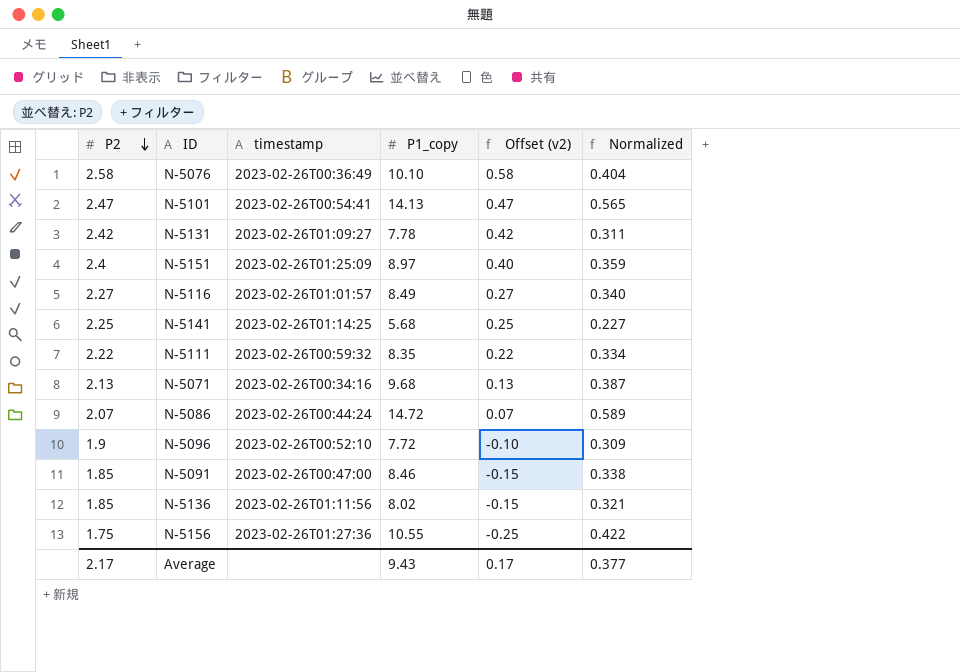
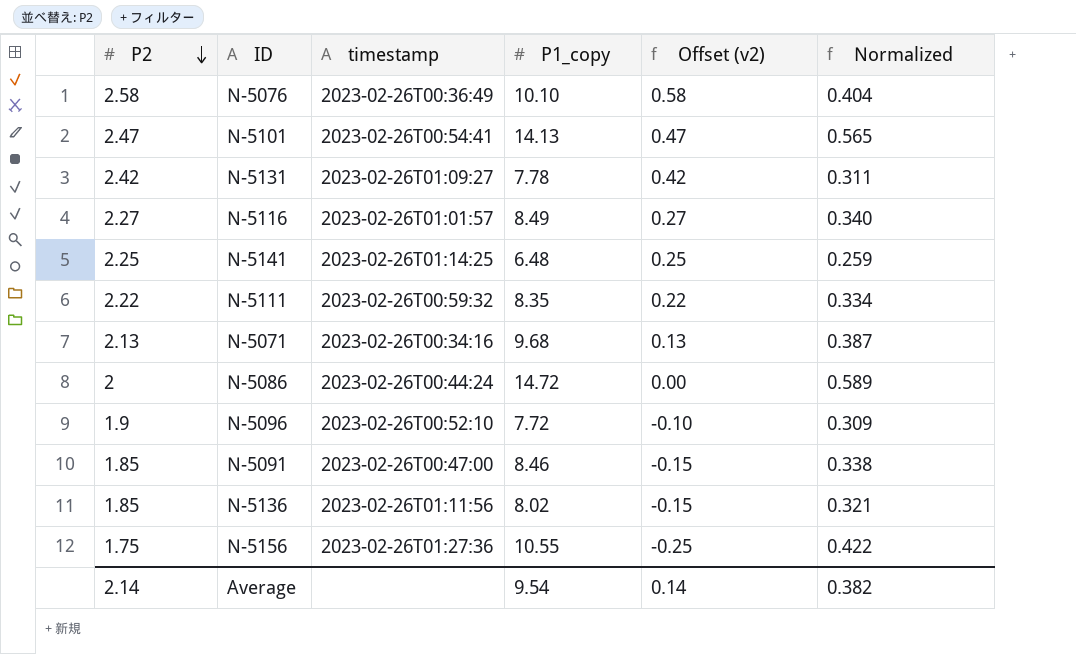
row N-5151: 2.4 | 2023-02-26T01:25:09 | 8.97 | 0.40 | 0.359 -> none
N-5141 | P1_copy: 5.68 -> 6.48
N-5141 | Normalized: 0.227 -> 0.259
N-5086 | P2: 2.07 -> 2
N-5086 | Offset (v2): 0.07 -> 0.00
Average | P2: 2.17 -> 2.14
Average | P1_copy: 9.43 -> 9.54
Average | Offset (v2): 0.17 -> 0.14
Average | Normalized: 0.377 -> 0.382

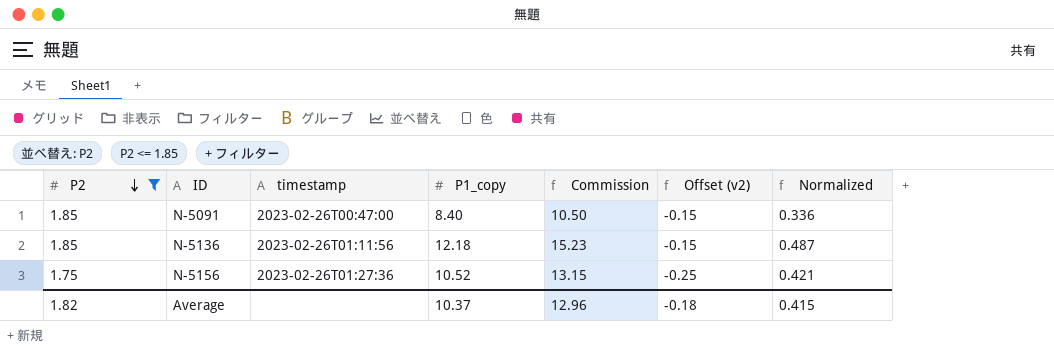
filter: none -> P2 <= 1.85
column Commission | formula: none -> [P1_copy] * 1.25
N-5091 | P1_copy: 8.46 -> 8.40
N-5091 | Normalized: 0.338 -> 0.336
N-5136 | P1_copy: 8.02 -> 12.18
N-5136 | Normalized: 0.321 -> 0.487
N-5156 | P1_copy: 10.55 -> 10.52
N-5156 | Normalized: 0.422 -> 0.421
Average | P2: 2.14 -> 1.82
Average | P1_copy: 9.54 -> 10.37
Average | Offset (v2): 0.14 -> -0.18
Average | Normalized: 0.382 -> 0.415

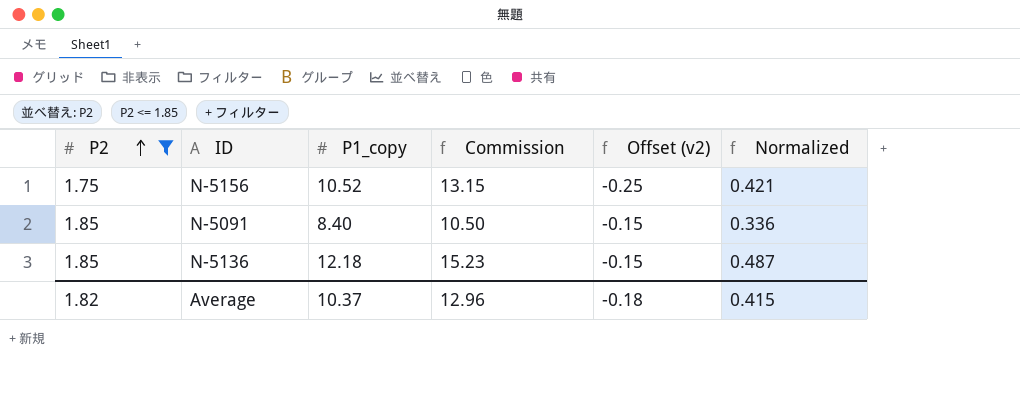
row order: P2 descending -> P2 ascending
column timestamp | position: 3 -> none

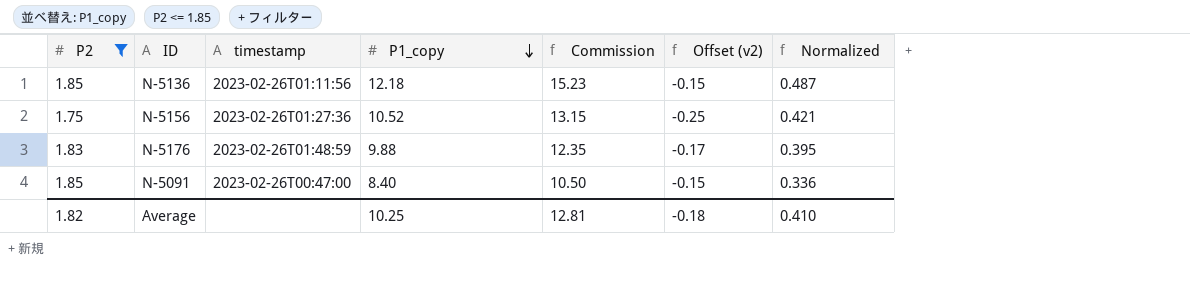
row order: P2 ascending -> P1_copy descending
column timestamp | position: none -> 3
row N-5176: none -> 1.83 | 2023-02-26T01:48:59 | 9.88 | 12.35 | -0.17 | 0.395
Average | P1_copy: 10.37 -> 10.25
Average | Commission: 12.96 -> 12.81
Average | Normalized: 0.415 -> 0.410

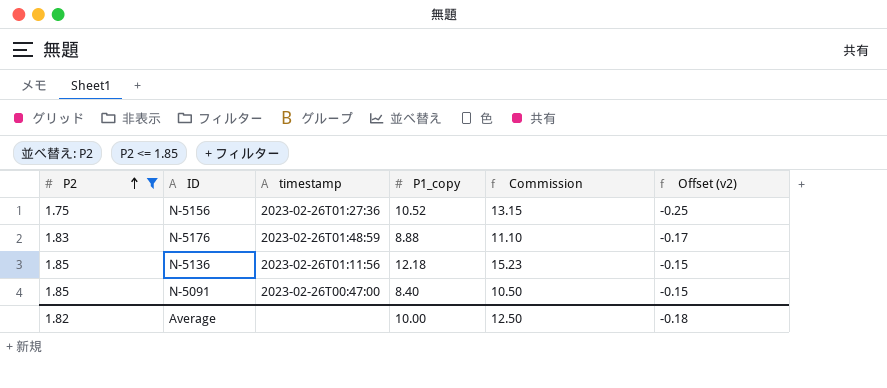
row order: P1_copy descending -> P2 ascending
column Normalized | formula: [P1_copy] * 0.04 -> none
N-5176 | P1_copy: 9.88 -> 8.88
N-5176 | Commission: 12.35 -> 11.10
Average | P1_copy: 10.25 -> 10.00
Average | Commission: 12.81 -> 12.50

